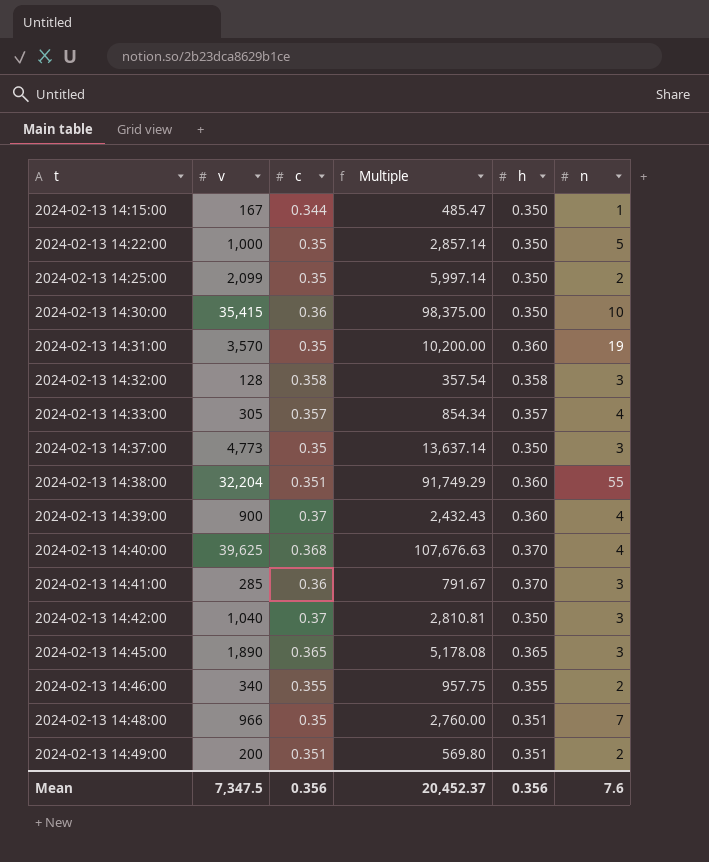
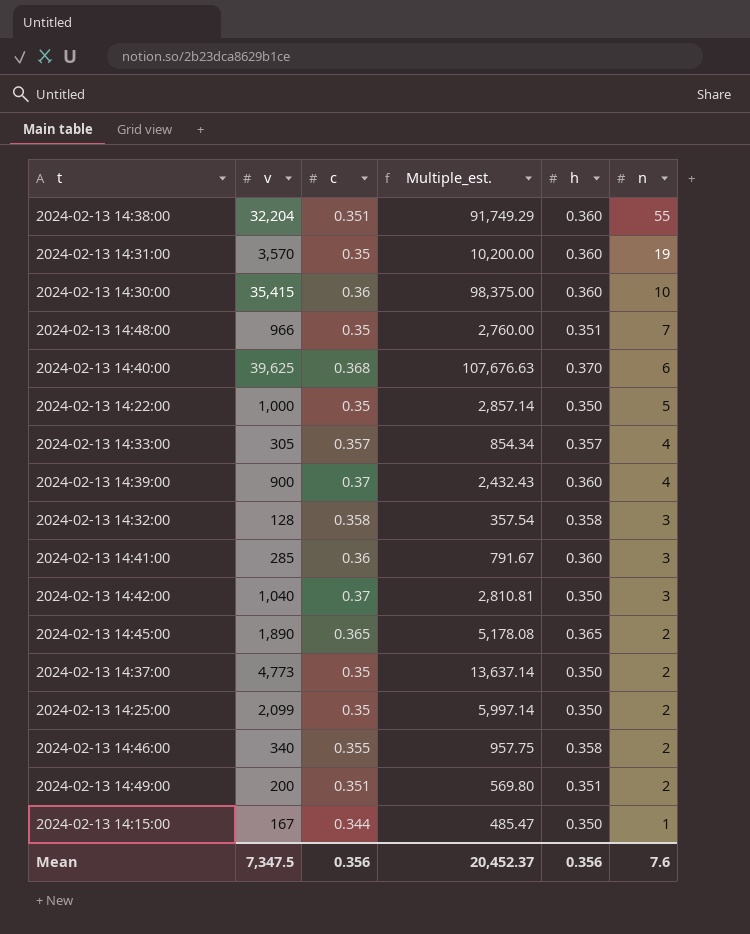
row order: t ascending -> n descending
column name: Multiple -> Multiple_est.
2024-02-13 14:30:00 | h: 0.350 -> 0.360
2024-02-13 14:40:00 | n: 4 -> 6
2024-02-13 14:41:00 | h: 0.370 -> 0.360
2024-02-13 14:45:00 | n: 3 -> 2
2024-02-13 14:37:00 | n: 3 -> 2
2024-02-13 14:46:00 | h: 0.355 -> 0.358

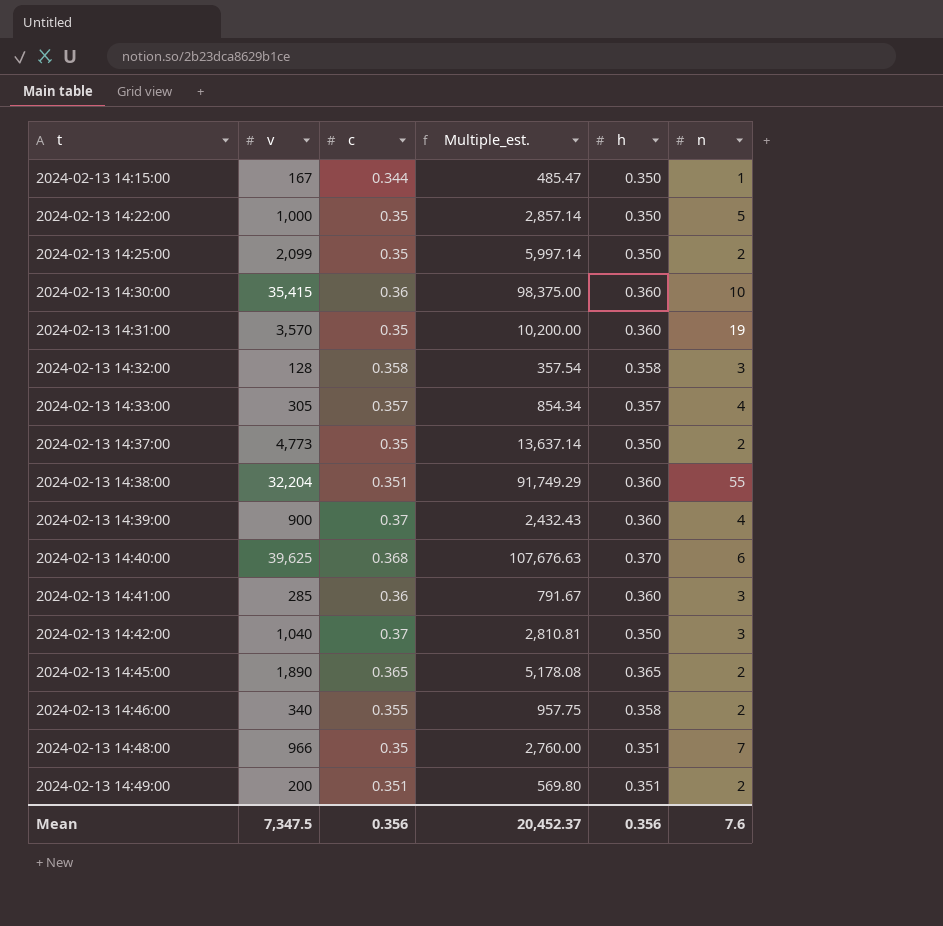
row order: n descending -> t ascending

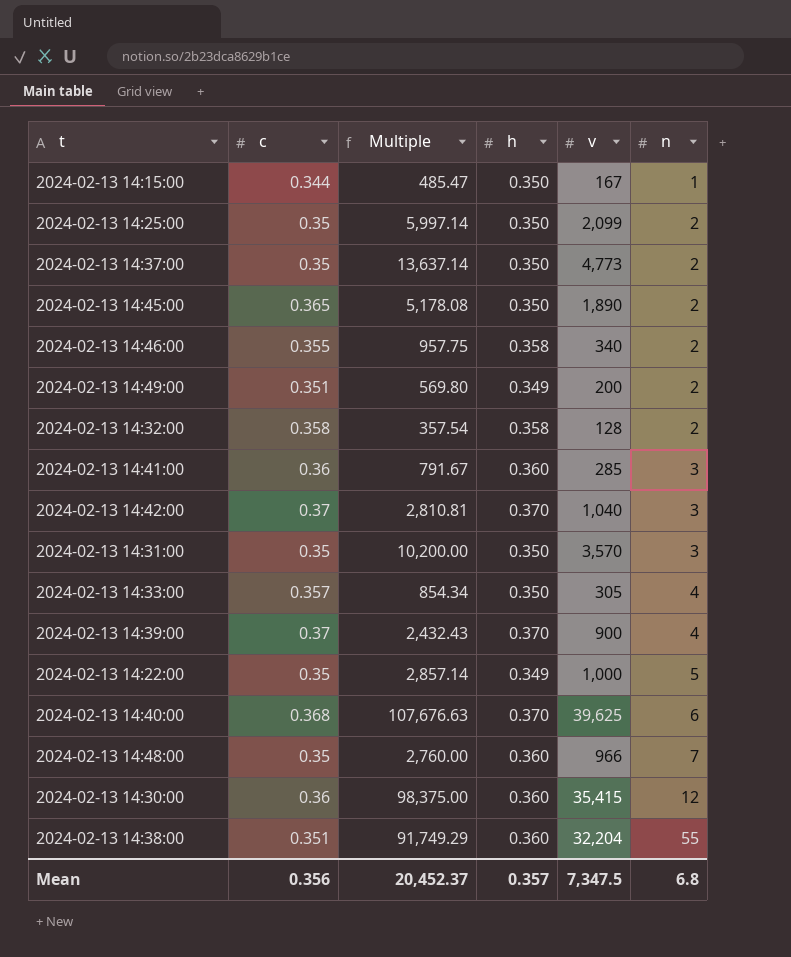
row order: t ascending -> n ascending
column name: Multiple_est. -> Multiple
column v | position: 2 -> 5
2024-02-13 14:45:00 | h: 0.365 -> 0.350
2024-02-13 14:49:00 | h: 0.351 -> 0.349
2024-02-13 14:32:00 | n: 3 -> 2
2024-02-13 14:42:00 | h: 0.350 -> 0.370
2024-02-13 14:31:00 | h: 0.360 -> 0.350
2024-02-13 14:31:00 | n: 19 -> 3
2024-02-13 14:33:00 | h: 0.357 -> 0.350
2024-02-13 14:39:00 | h: 0.360 -> 0.370
2024-02-13 14:22:00 | h: 0.350 -> 0.349
2024-02-13 14:48:00 | h: 0.351 -> 0.360
2024-02-13 14:30:00 | n: 10 -> 12
Mean | h: 0.356 -> 0.357
Mean | n: 7.6 -> 6.8

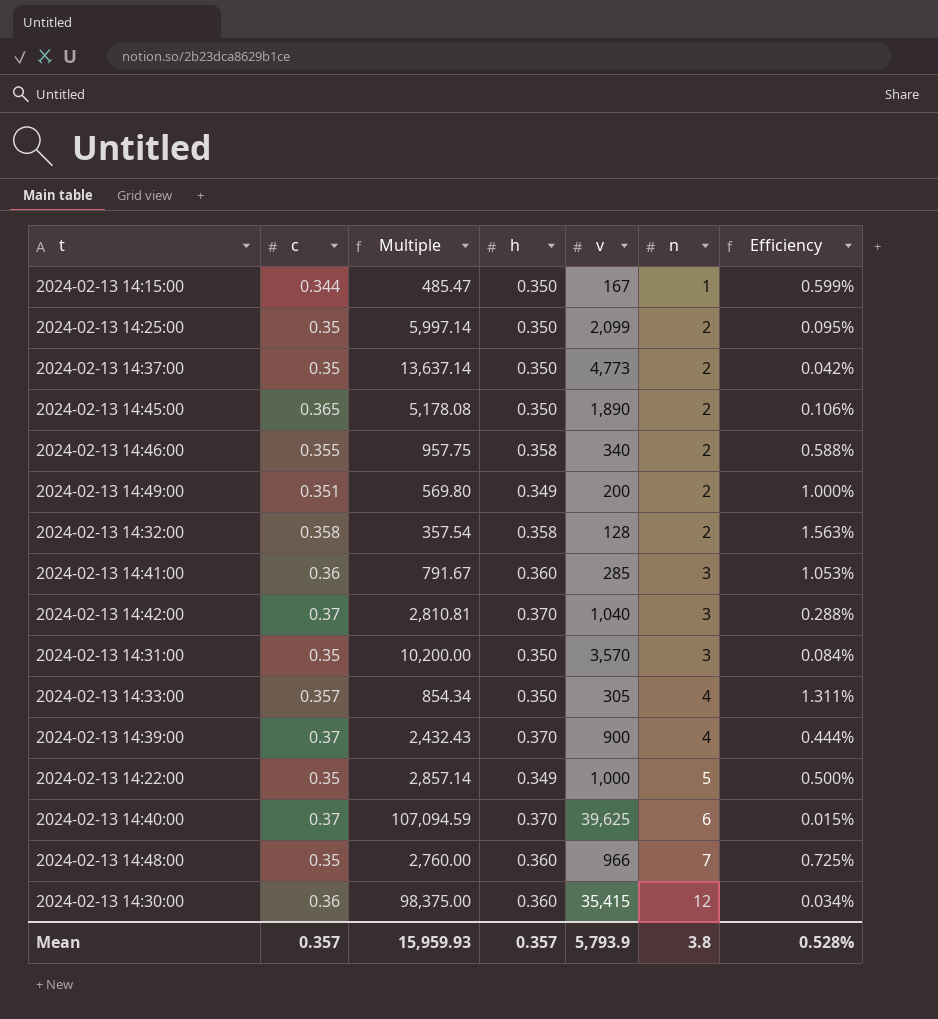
column Efficiency | formula: none -> [n] / [v]
row 2024-02-13 14:38:00: 0.351 | 91,749.29 | 0.360 | 32,204 | 55 -> none
2024-02-13 14:40:00 | c: 0.368 -> 0.37
2024-02-13 14:40:00 | Multiple: 107,676.63 -> 107,094.59
Mean | c: 0.356 -> 0.357
Mean | Multiple: 20,452.37 -> 15,959.93
Mean | v: 7,347.5 -> 5,793.9
Mean | n: 6.8 -> 3.8

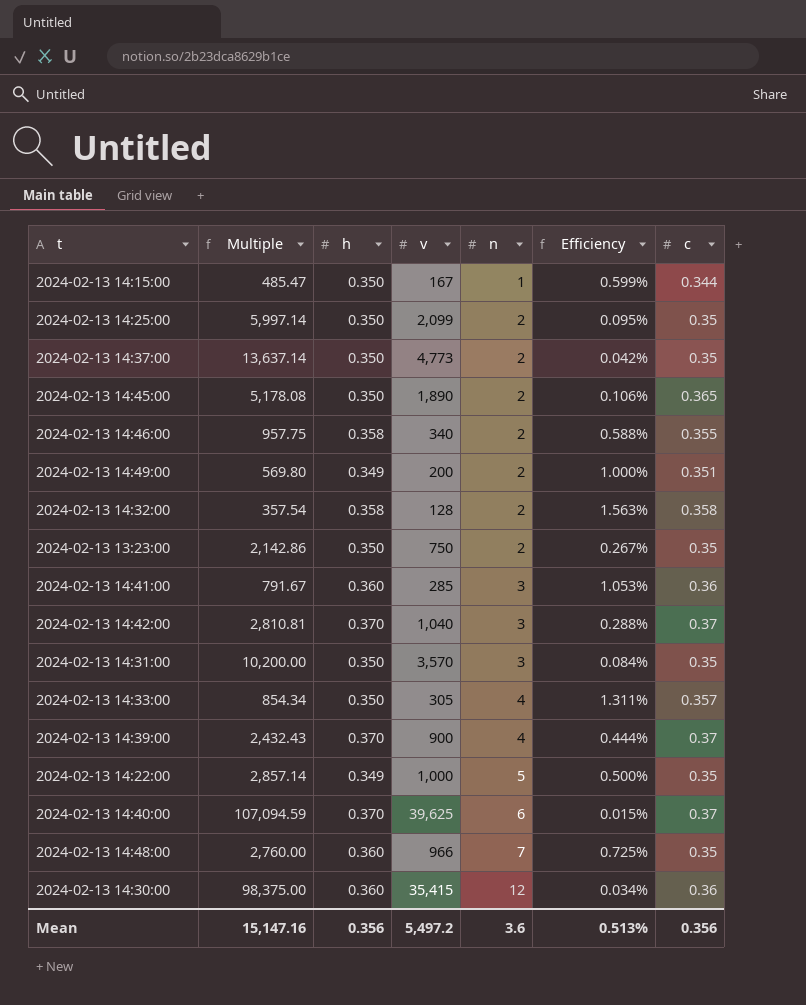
column c | position: 2 -> 7
row 2024-02-13 13:23:00: none -> 2,142.86 | 0.350 | 750 | 2 | 0.267% | 0.35
Mean | Multiple: 15,959.93 -> 15,147.16
Mean | h: 0.357 -> 0.356
Mean | v: 5,793.9 -> 5,497.2
Mean | n: 3.8 -> 3.6
Mean | Efficiency: 0.528% -> 0.513%
Mean | c: 0.357 -> 0.356

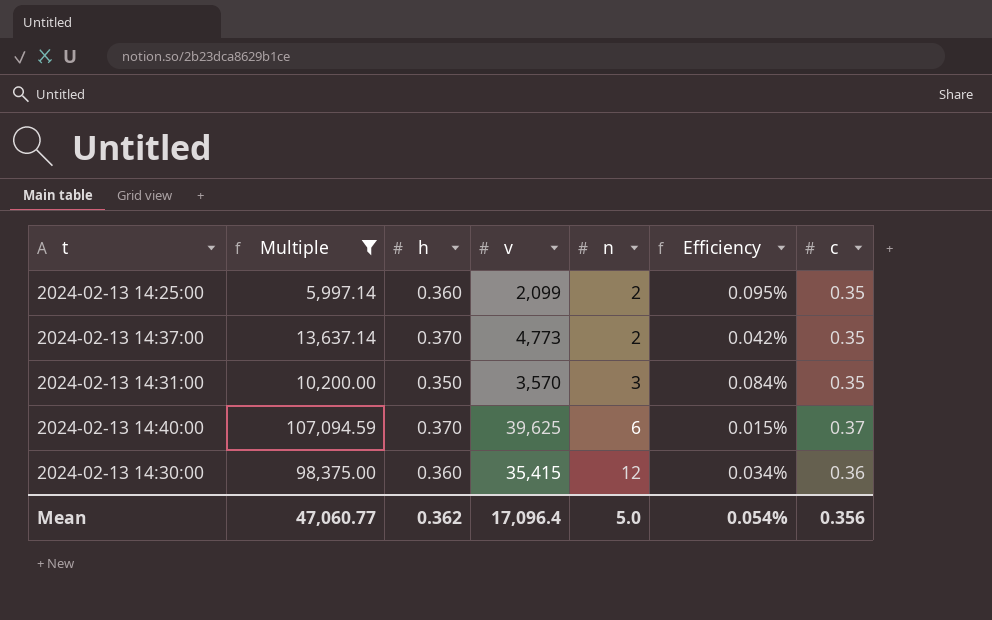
filter: none -> Multiple >= 5,997.14
2024-02-13 14:25:00 | h: 0.350 -> 0.360
2024-02-13 14:37:00 | h: 0.350 -> 0.370
Mean | Multiple: 15,147.16 -> 47,060.77
Mean | h: 0.356 -> 0.362
Mean | v: 5,497.2 -> 17,096.4
Mean | n: 3.6 -> 5.0
Mean | Efficiency: 0.513% -> 0.054%

